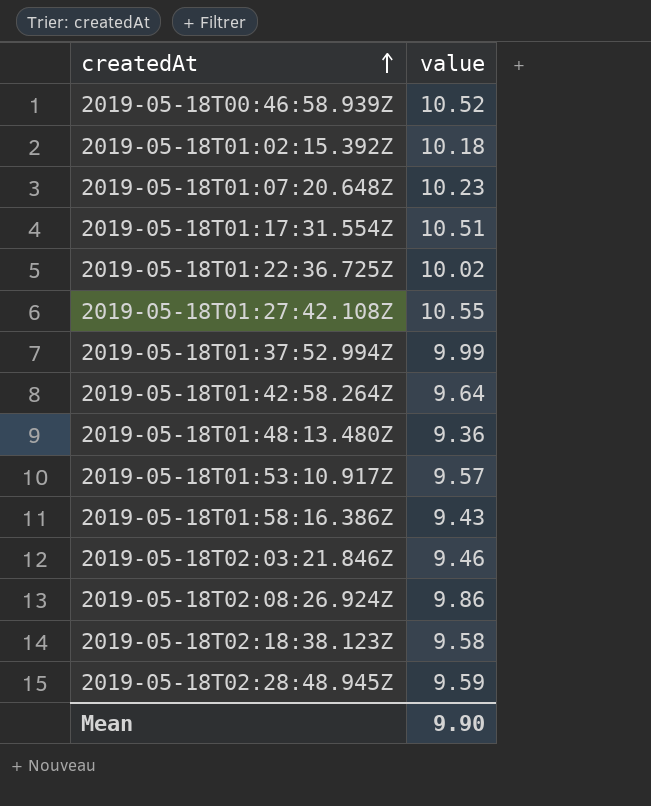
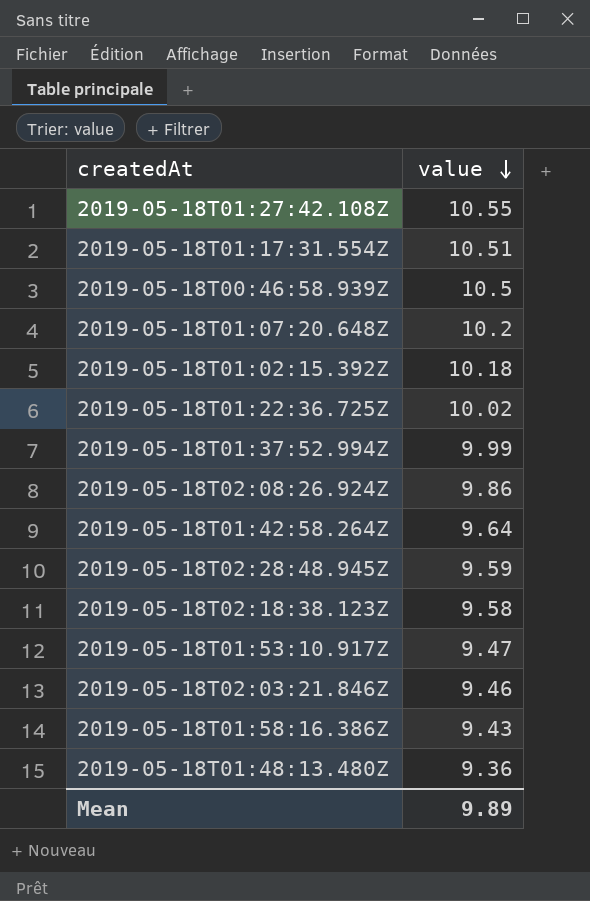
row order: createdAt ascending -> value descending
2019-05-18T00:46:58.939Z | value: 10.52 -> 10.5
2019-05-18T01:07:20.648Z | value: 10.23 -> 10.2
2019-05-18T01:53:10.917Z | value: 9.57 -> 9.47
Mean | value: 9.90 -> 9.89

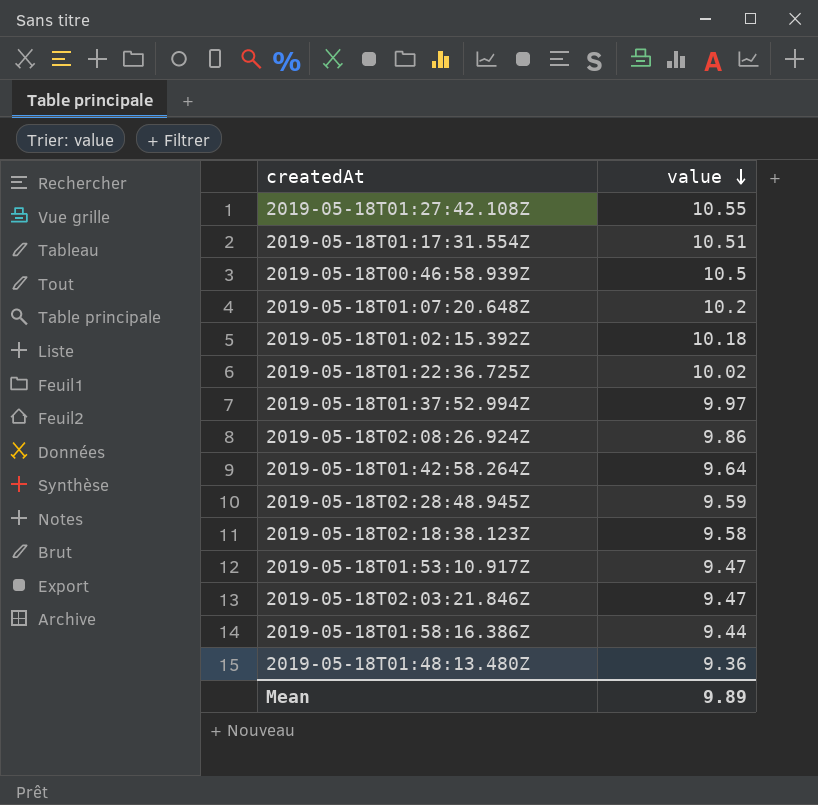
2019-05-18T01:37:52.994Z | value: 9.99 -> 9.97
2019-05-18T02:03:21.846Z | value: 9.46 -> 9.47
2019-05-18T01:58:16.386Z | value: 9.43 -> 9.44

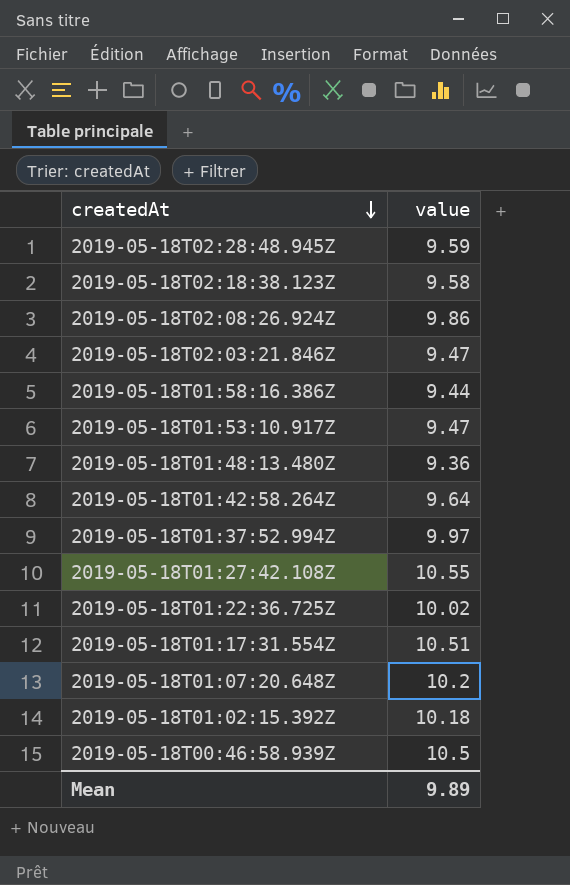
row order: value descending -> createdAt descending

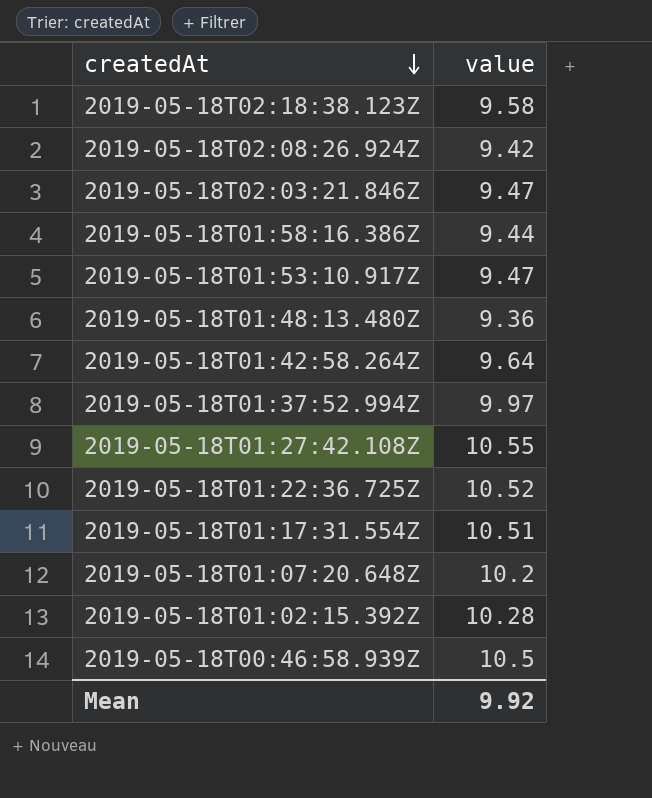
row 2019-05-18T02:28:48.945Z: 9.59 -> none
2019-05-18T02:08:26.924Z | value: 9.86 -> 9.42
2019-05-18T01:22:36.725Z | value: 10.02 -> 10.52
2019-05-18T01:02:15.392Z | value: 10.18 -> 10.28
Mean | value: 9.89 -> 9.92

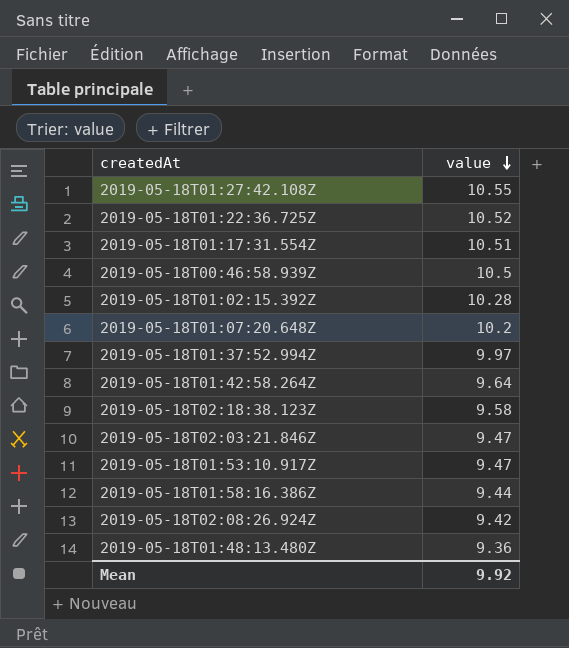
row order: createdAt descending -> value descending

